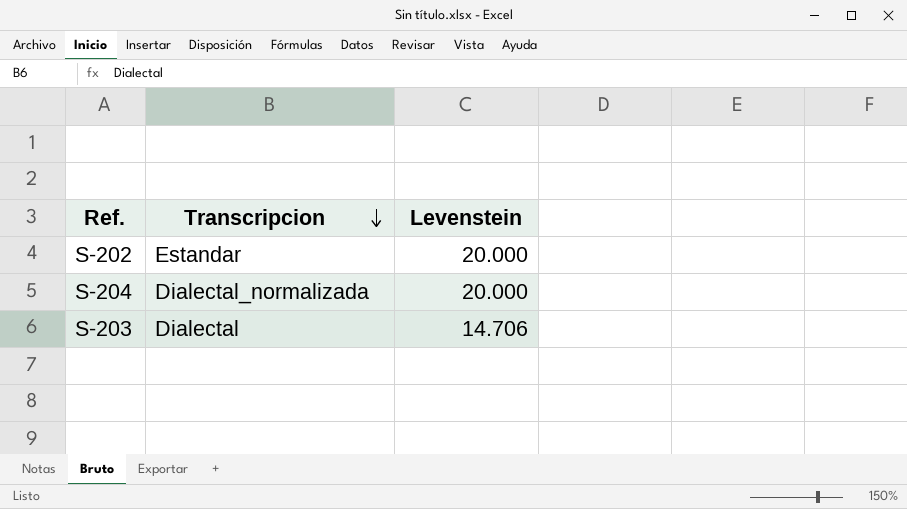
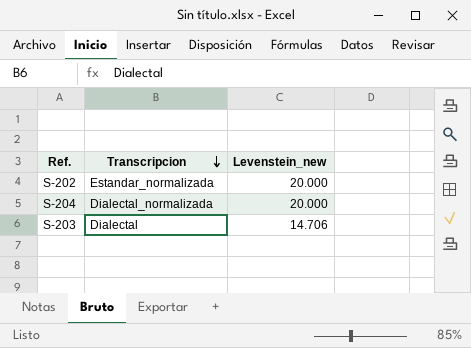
column name: Levenstein -> Levenstein_new
S-202 | Transcripcion: Estandar -> Estandar_normalizada

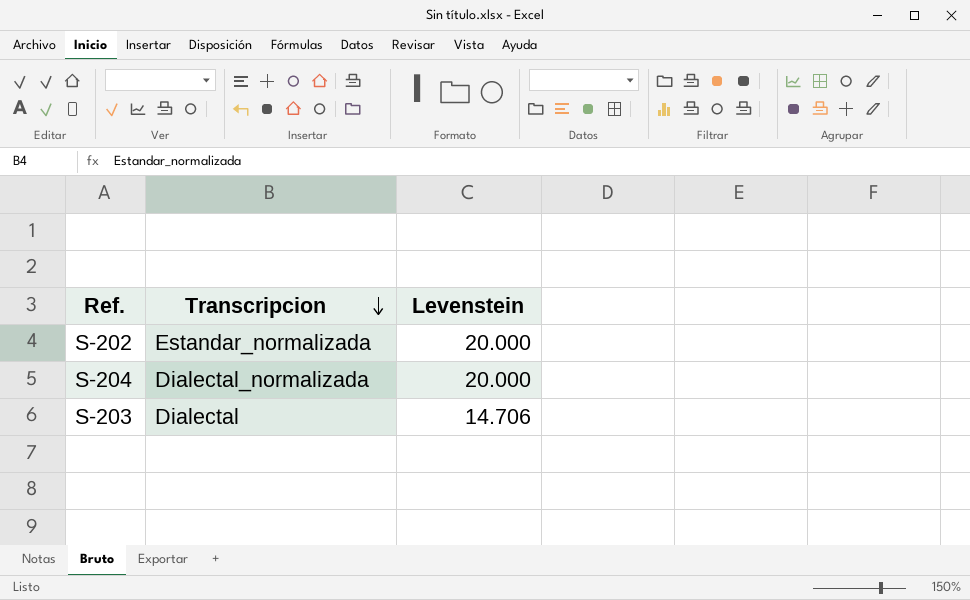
column name: Levenstein_new -> Levenstein

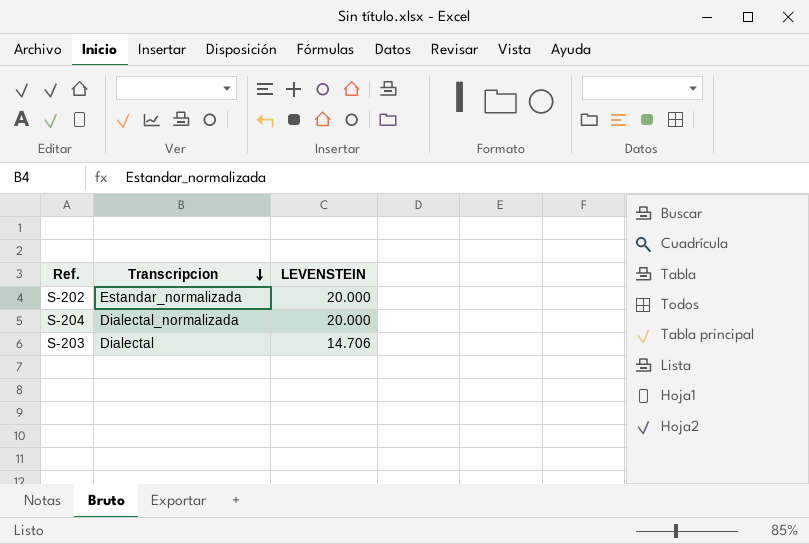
column name: Levenstein -> LEVENSTEIN

